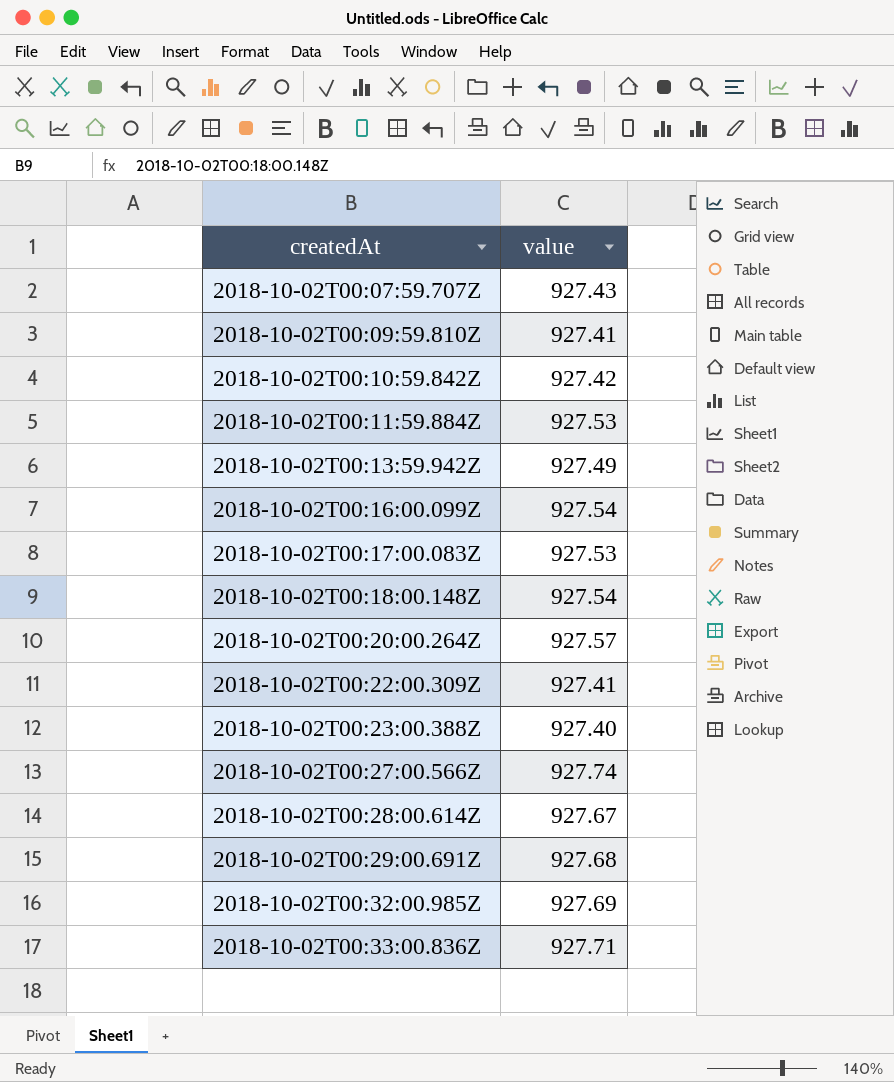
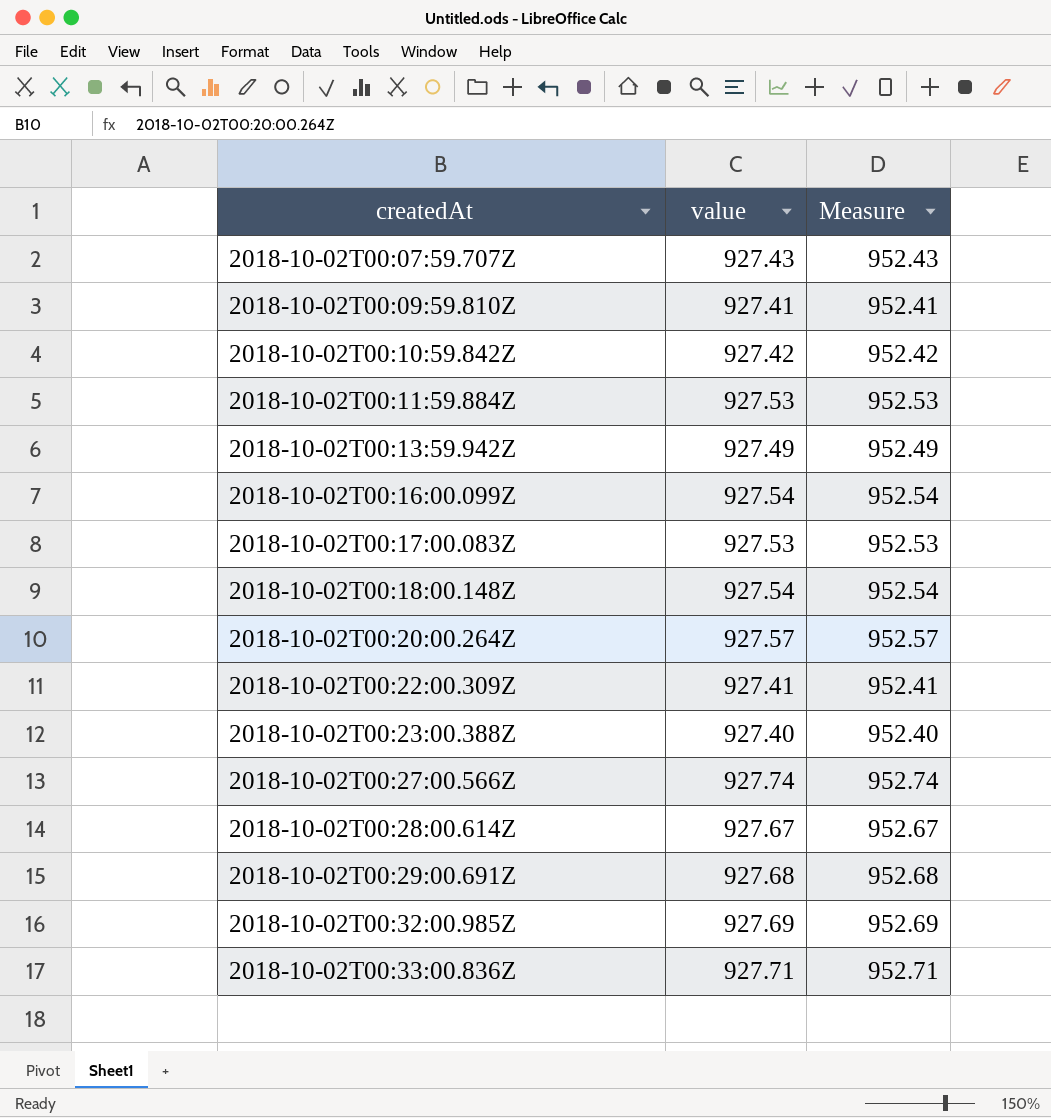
column Measure | formula: none -> [value] + 25

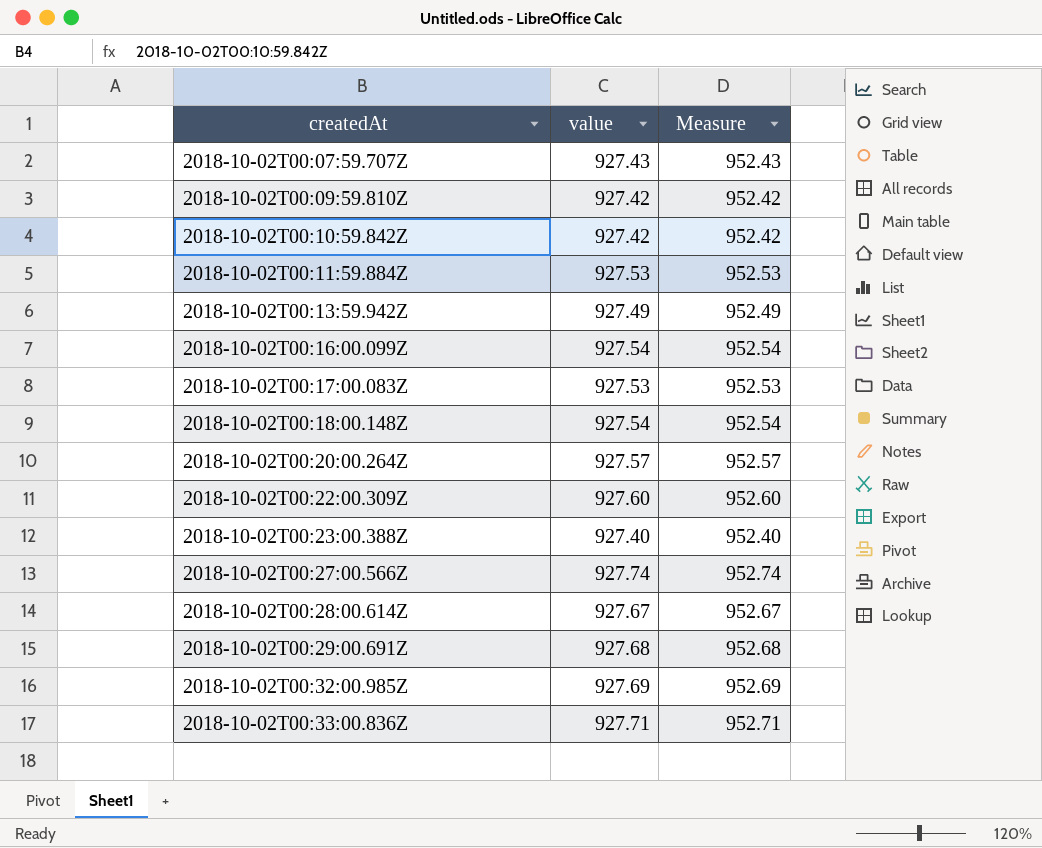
2018-10-02T00:09:59.810Z | value: 927.41 -> 927.42
2018-10-02T00:09:59.810Z | Measure: 952.41 -> 952.42
2018-10-02T00:22:00.309Z | value: 927.41 -> 927.60
2018-10-02T00:22:00.309Z | Measure: 952.41 -> 952.60

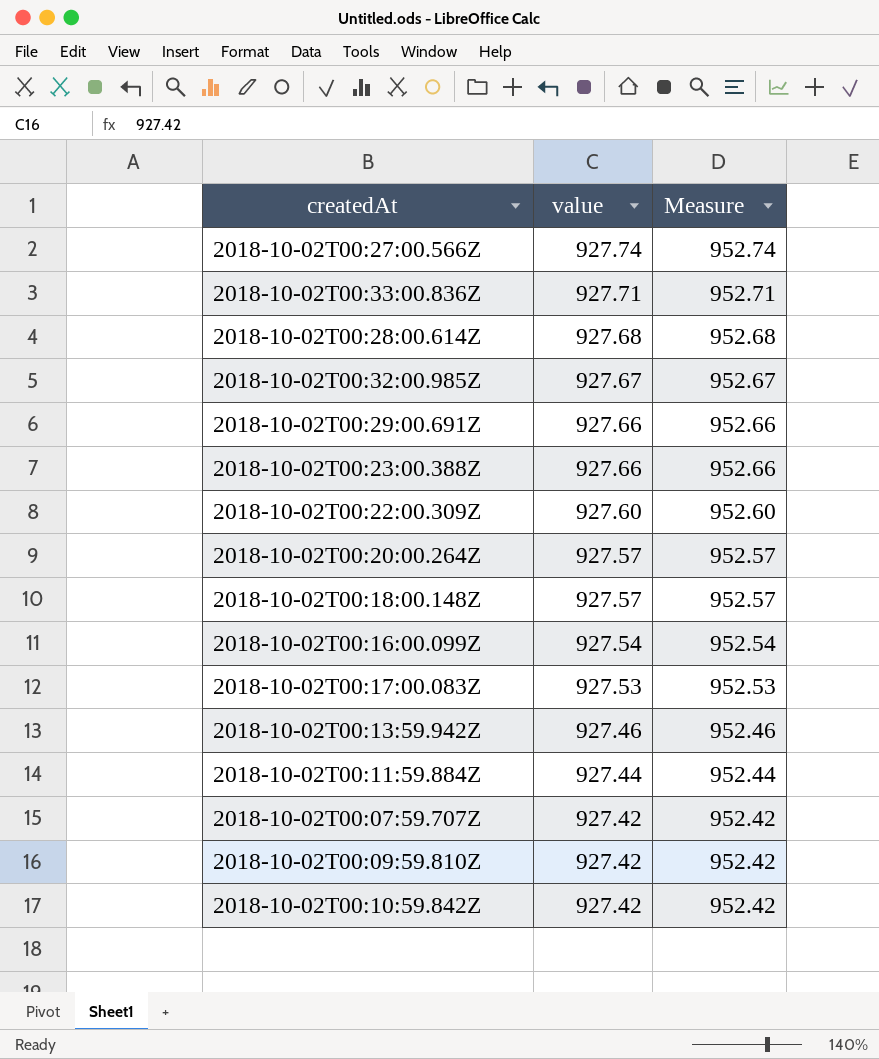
row order: createdAt ascending -> value descending
2018-10-02T00:28:00.614Z | value: 927.67 -> 927.68
2018-10-02T00:28:00.614Z | Measure: 952.67 -> 952.68
2018-10-02T00:32:00.985Z | value: 927.69 -> 927.67
2018-10-02T00:32:00.985Z | Measure: 952.69 -> 952.67
2018-10-02T00:29:00.691Z | value: 927.68 -> 927.66
2018-10-02T00:29:00.691Z | Measure: 952.68 -> 952.66
2018-10-02T00:23:00.388Z | value: 927.40 -> 927.66
2018-10-02T00:23:00.388Z | Measure: 952.40 -> 952.66
2018-10-02T00:18:00.148Z | value: 927.54 -> 927.57
2018-10-02T00:18:00.148Z | Measure: 952.54 -> 952.57
2018-10-02T00:13:59.942Z | value: 927.49 -> 927.46
2018-10-02T00:13:59.942Z | Measure: 952.49 -> 952.46
2018-10-02T00:11:59.884Z | value: 927.53 -> 927.44
2018-10-02T00:11:59.884Z | Measure: 952.53 -> 952.44
2018-10-02T00:07:59.707Z | value: 927.43 -> 927.42
2018-10-02T00:07:59.707Z | Measure: 952.43 -> 952.42

